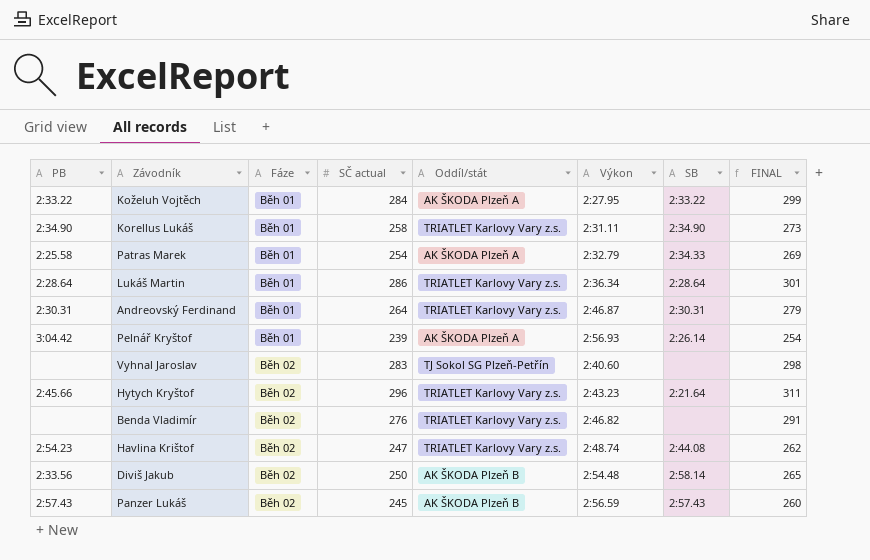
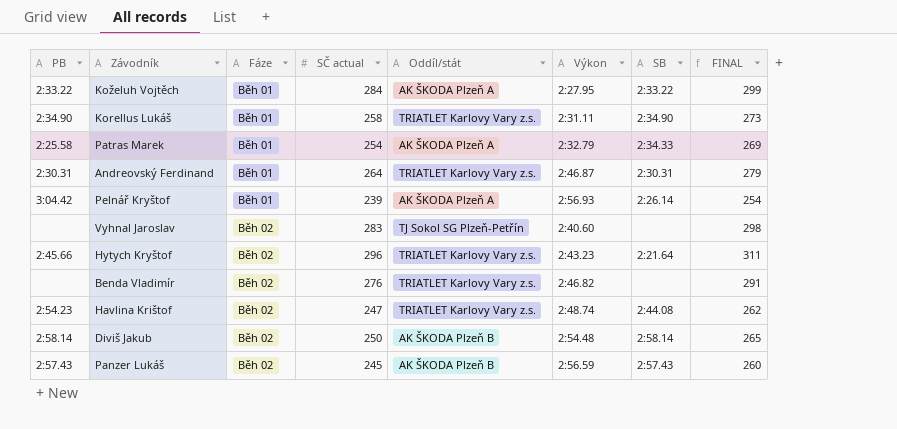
row Lukáš Martin: 2:28.64 | Běh 01 | 286 | TRIATLET Karlovy Vary z.s. | 2:36.34 | 2:28.64 | 301 -> none
Diviš Jakub | PB: 2:33.56 -> 2:58.14

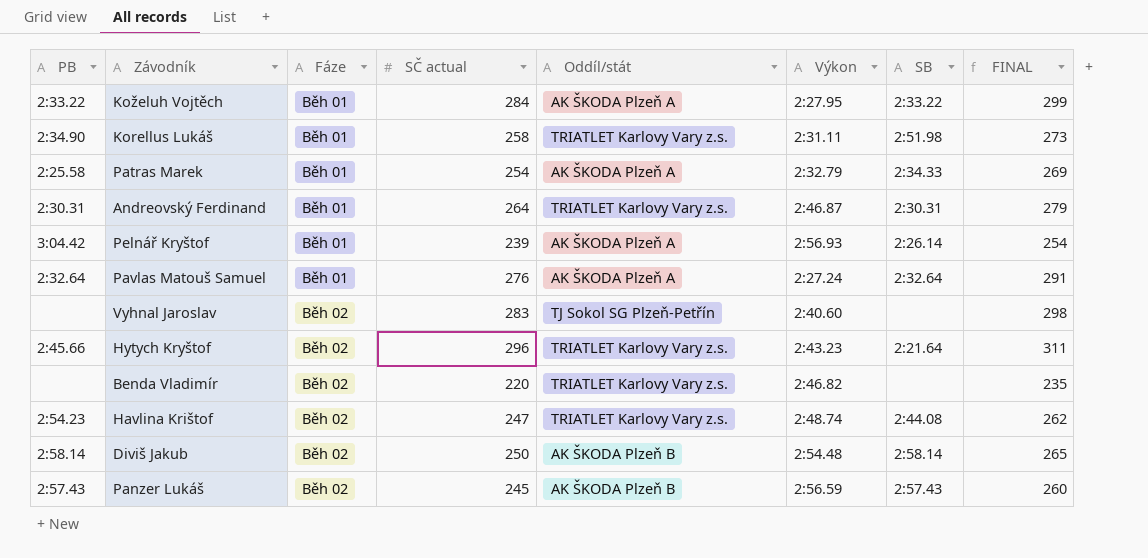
Korellus Lukáš | SB: 2:34.90 -> 2:51.98
row Pavlas Matouš Samuel: none -> 2:32.64 | Běh 01 | 276 | AK ŠKODA Plzeň A | 2:27.24 | 2:32.64 | 291
Benda Vladimír | SČ actual: 276 -> 220
Benda Vladimír | FINAL: 291 -> 235

